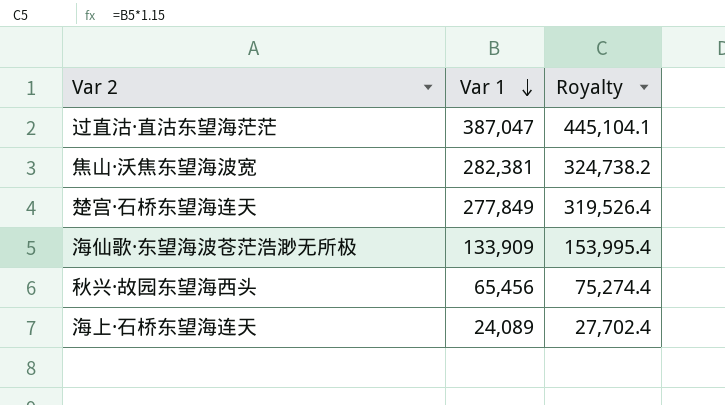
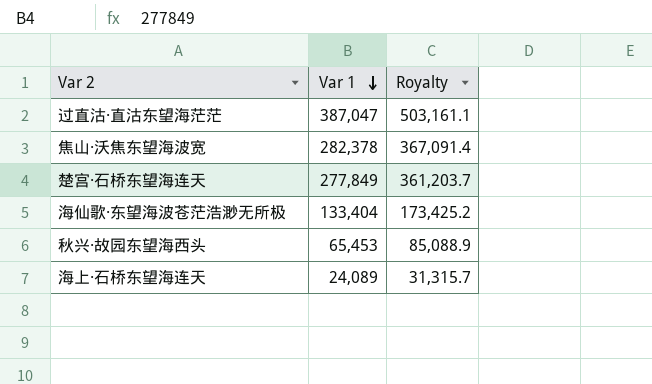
column Royalty | formula: [Var 1] * 1.15 -> [Var 1] * 1.3
焦山·沃焦东望海波宽 | Var 1: 282,381 -> 282,378
海仙歌·东望海波苍茫浩渺无所极 | Var 1: 133,909 -> 133,404
秋兴·故园东望海西头 | Var 1: 65,456 -> 65,453

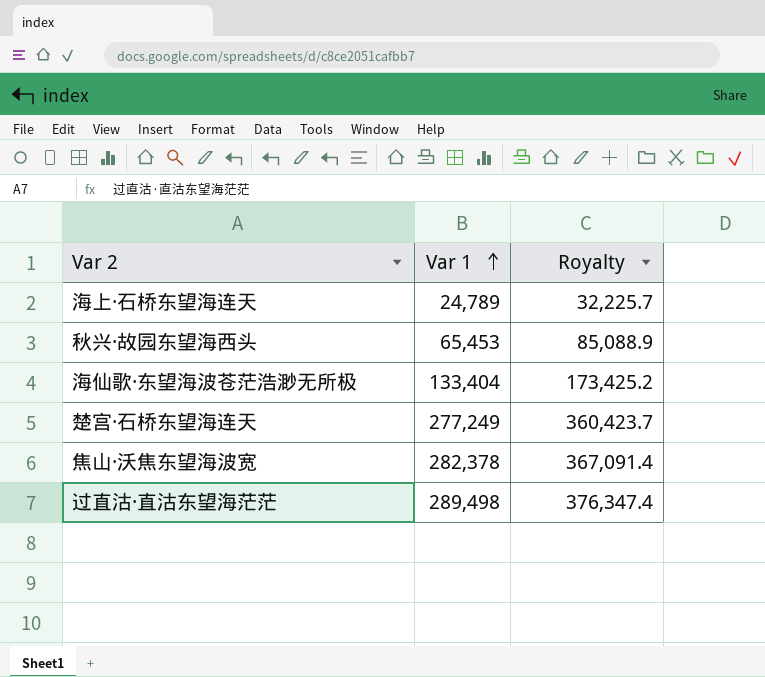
row order: Var 1 descending -> Var 1 ascending
海上·石桥东望海连天 | Var 1: 24,089 -> 24,789
海上·石桥东望海连天 | Royalty: 31,315.7 -> 32,225.7
楚宫·石桥东望海连天 | Var 1: 277,849 -> 277,249
楚宫·石桥东望海连天 | Royalty: 361,203.7 -> 360,423.7
过直沽·直沽东望海茫茫 | Var 1: 387,047 -> 289,498
过直沽·直沽东望海茫茫 | Royalty: 503,161.1 -> 376,347.4

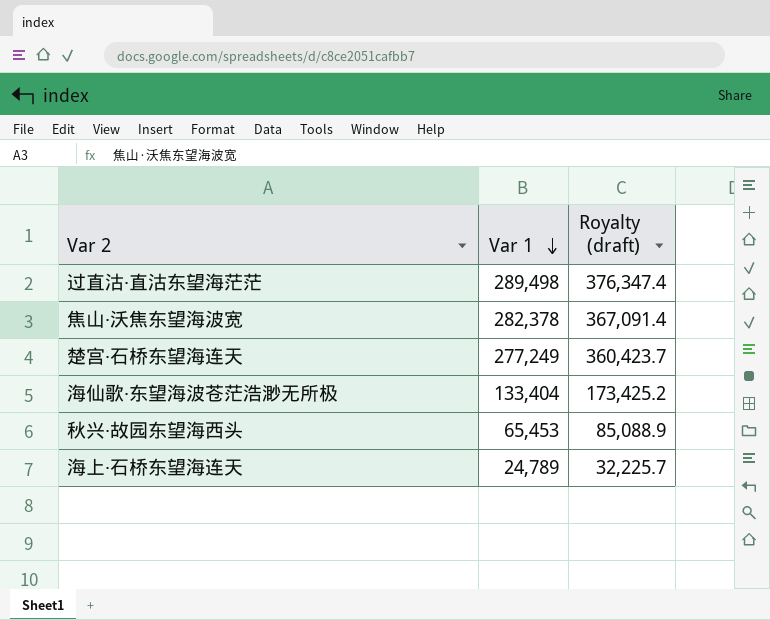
row order: Var 1 ascending -> Var 1 descending
column name: Royalty -> Royalty (draft)

